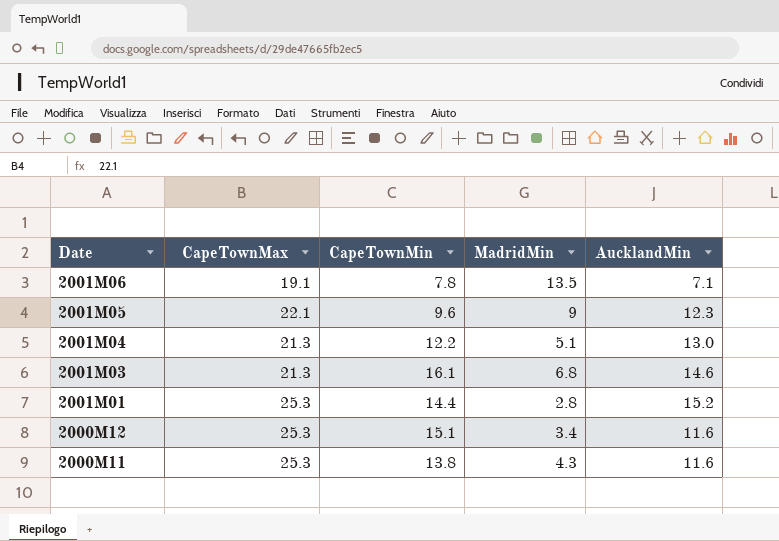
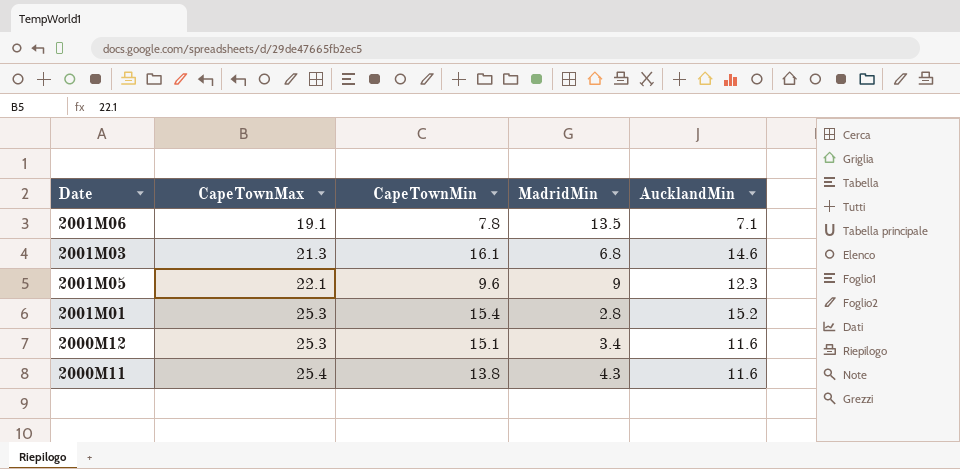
row order: Date descending -> CapeTownMax ascending
row 2001M04: 21.3 | 12.2 | 5.1 | 13.0 -> none
2001M01 | CapeTownMin: 14.4 -> 15.4
2000M11 | CapeTownMax: 25.3 -> 25.4

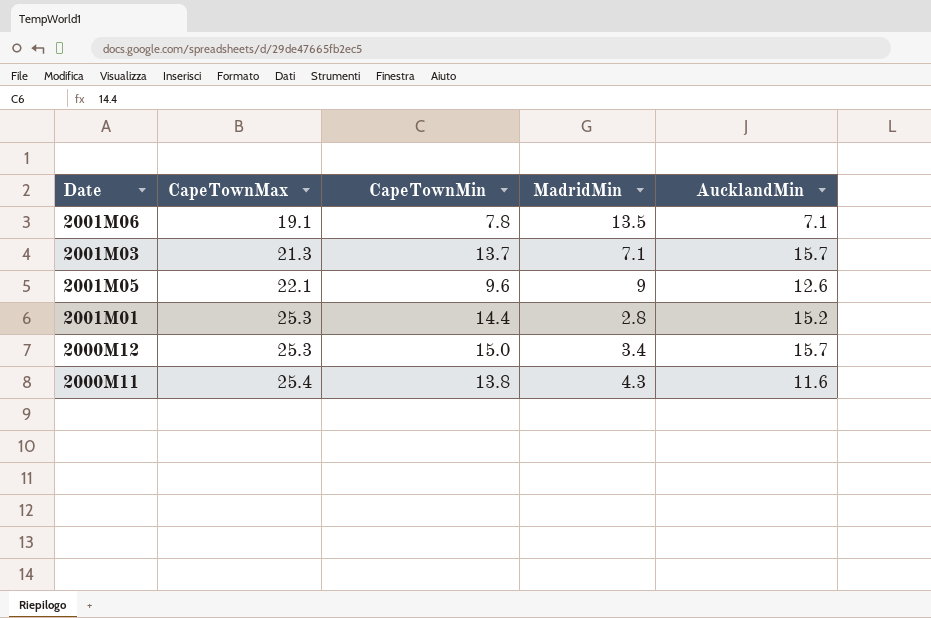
2001M03 | CapeTownMin: 16.1 -> 13.7
2001M03 | MadridMin: 6.8 -> 7.1
2001M03 | AucklandMin: 14.6 -> 15.7
2001M05 | AucklandMin: 12.3 -> 12.6
2001M01 | CapeTownMin: 15.4 -> 14.4
2000M12 | CapeTownMin: 15.1 -> 15.0
2000M12 | AucklandMin: 11.6 -> 15.7

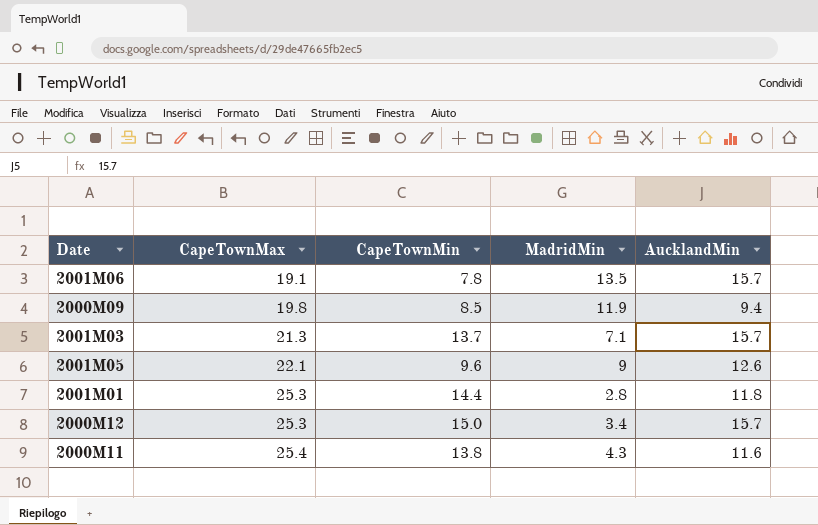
2001M06 | AucklandMin: 7.1 -> 15.7
row 2000M09: none -> 19.8 | 8.5 | 11.9 | 9.4
2001M01 | AucklandMin: 15.2 -> 11.8

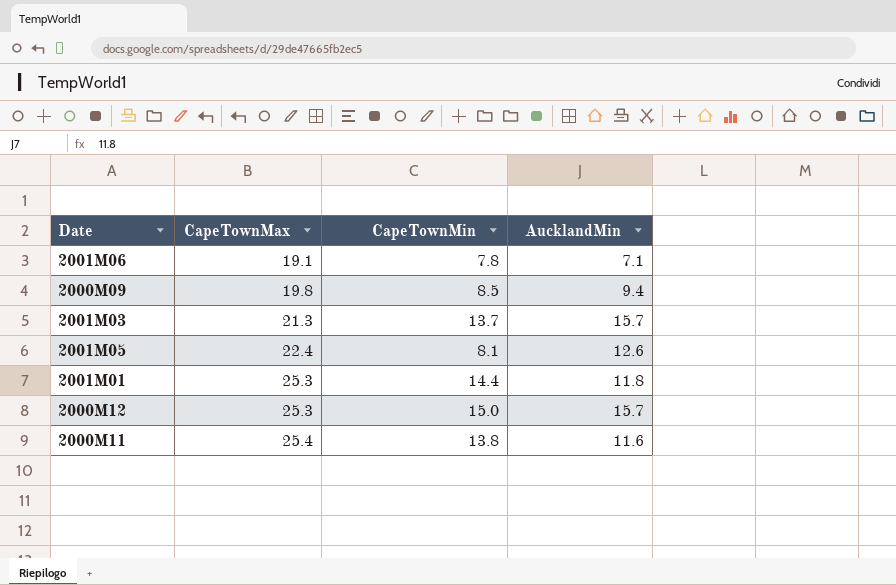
column MadridMin | position: 4 -> none
2001M06 | AucklandMin: 15.7 -> 7.1
2001M05 | CapeTownMax: 22.1 -> 22.4
2001M05 | CapeTownMin: 9.6 -> 8.1

